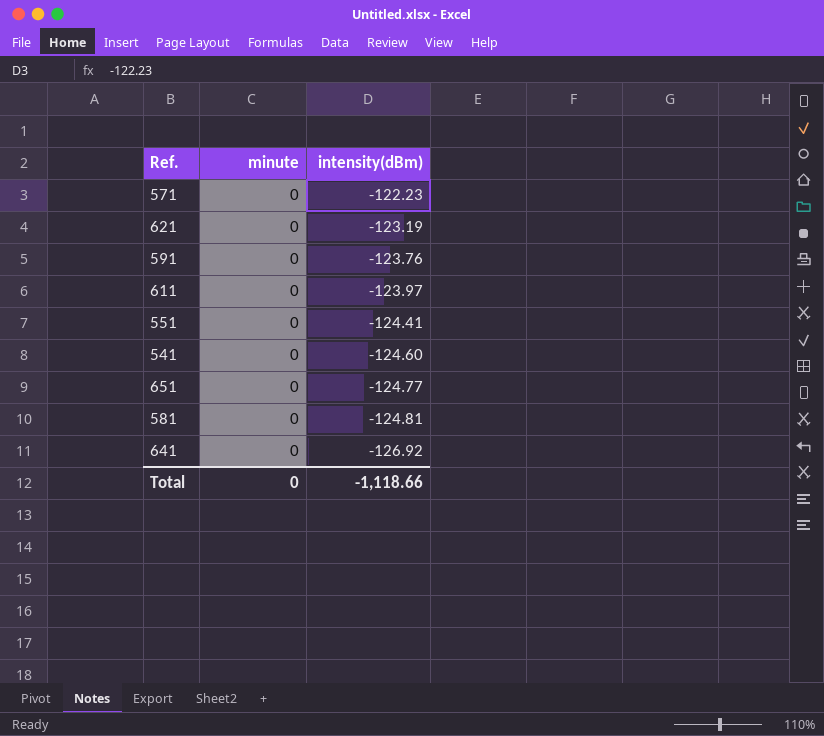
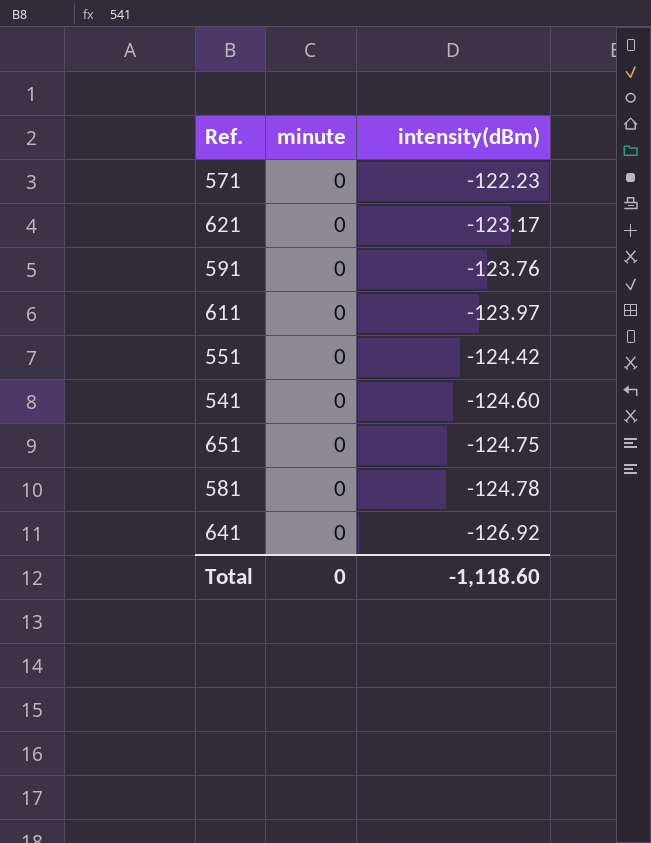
621 | intensity(dBm): -123.19 -> -123.17
551 | intensity(dBm): -124.41 -> -124.42
651 | intensity(dBm): -124.77 -> -124.75
581 | intensity(dBm): -124.81 -> -124.78
Total | intensity(dBm): -1,118.66 -> -1,118.60

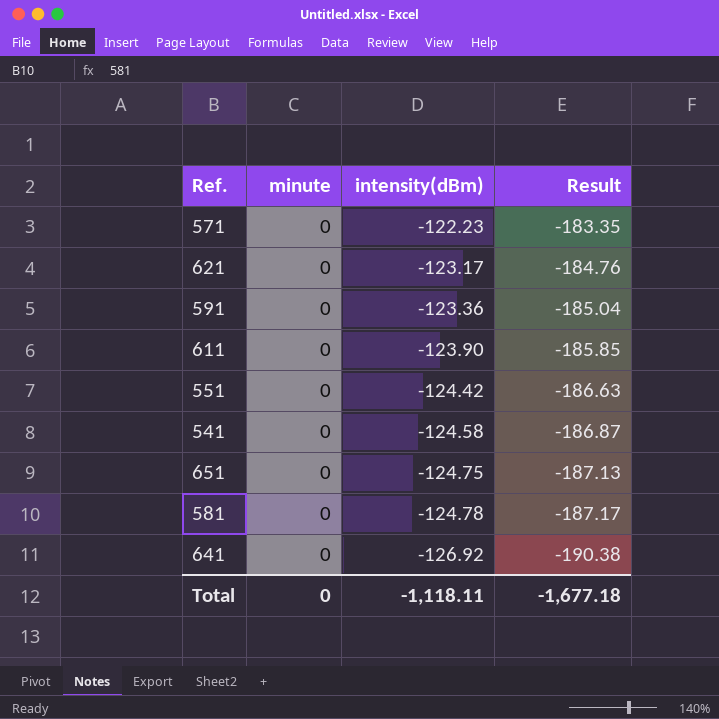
column Result | formula: none -> [intensity(dBm)] * 1.5
591 | intensity(dBm): -123.76 -> -123.36
611 | intensity(dBm): -123.97 -> -123.90
541 | intensity(dBm): -124.60 -> -124.58
Total | intensity(dBm): -1,118.60 -> -1,118.11

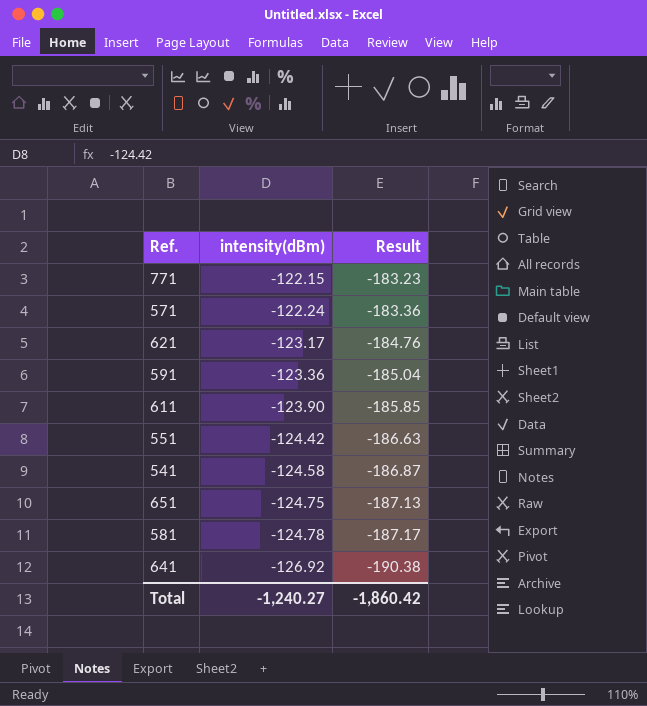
column minute | position: 2 -> none
row 771: none -> -122.15 | -183.23
571 | intensity(dBm): -122.23 -> -122.24
571 | Result: -183.35 -> -183.36
Total | intensity(dBm): -1,118.11 -> -1,240.27
Total | Result: -1,677.18 -> -1,860.42

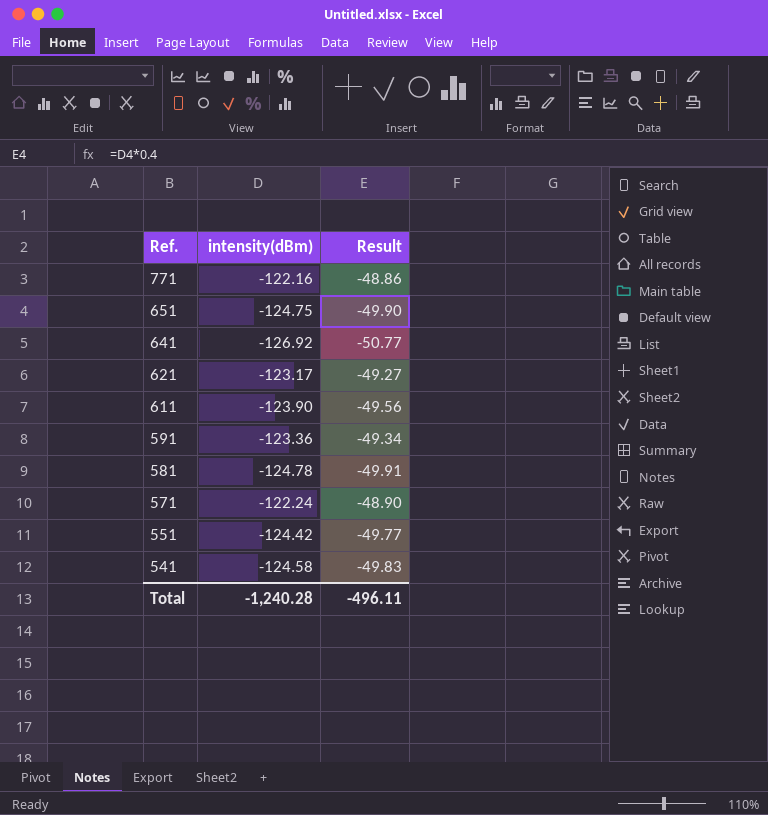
row order: intensity(dBm) descending -> Ref. descending
column Result | formula: [intensity(dBm)] * 1.5 -> [intensity(dBm)] * 0.4
771 | intensity(dBm): -122.15 -> -122.16
Total | intensity(dBm): -1,240.27 -> -1,240.28
Total | Result: -1,860.42 -> -496.11

